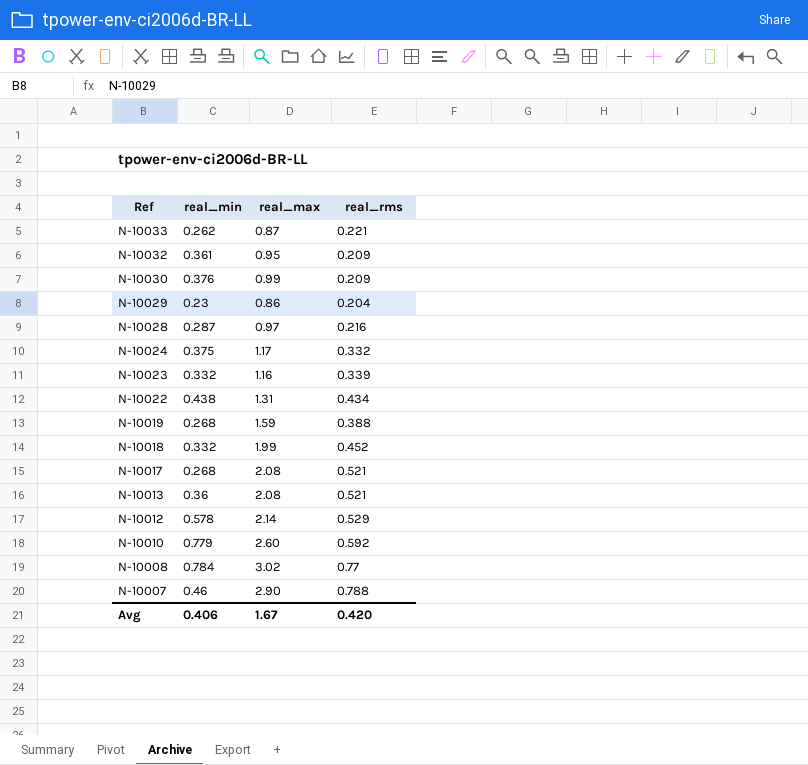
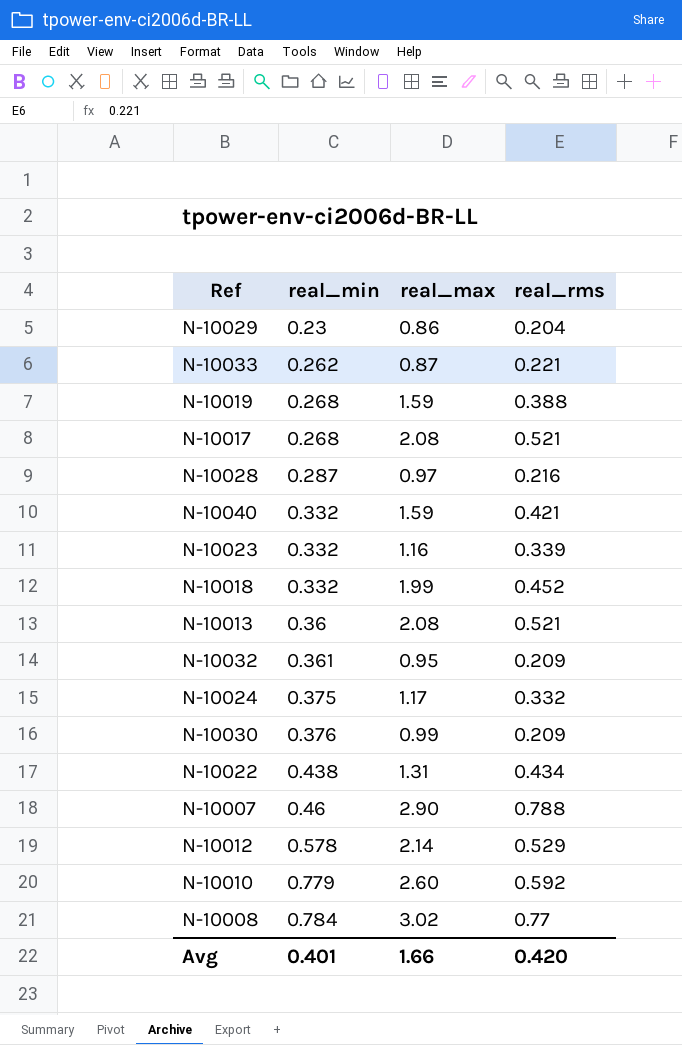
row order: Ref descending -> real_min ascending
row N-10040: none -> 0.332 | 1.59 | 0.421
Avg | real_min: 0.406 -> 0.401
Avg | real_max: 1.67 -> 1.66

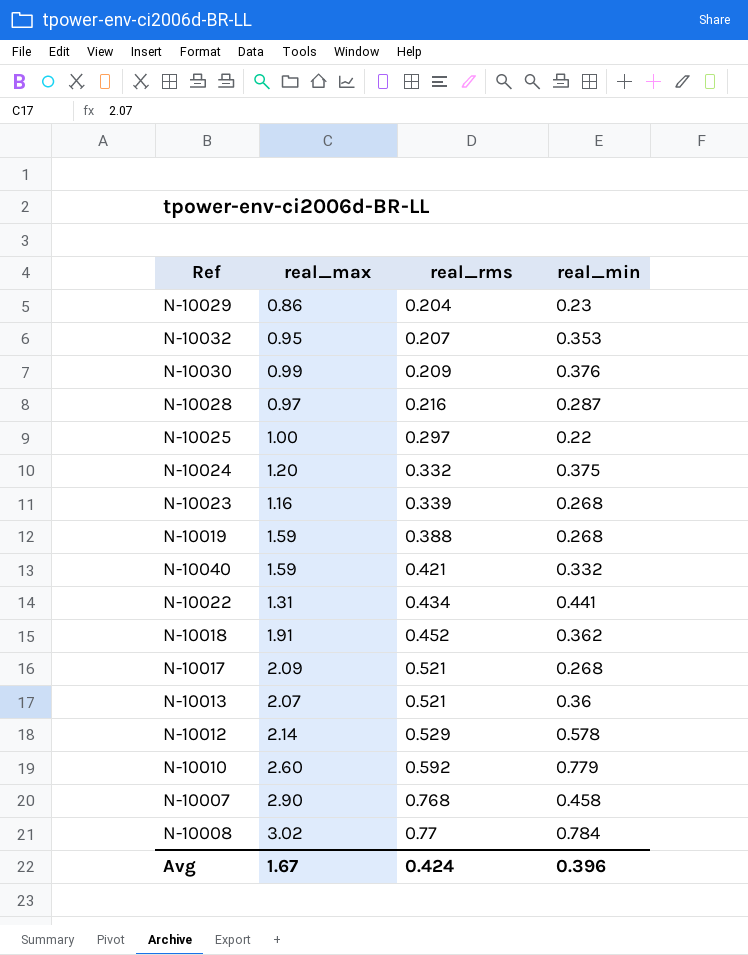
row order: real_min ascending -> real_rms ascending
column real_min | position: 2 -> 4
row N-10033: 0.262 | 0.87 | 0.221 -> none
N-10032 | real_rms: 0.209 -> 0.207
N-10032 | real_min: 0.361 -> 0.353
row N-10025: none -> 1.00 | 0.297 | 0.22
N-10024 | real_max: 1.17 -> 1.20
N-10023 | real_min: 0.332 -> 0.268
N-10022 | real_min: 0.438 -> 0.441
N-10018 | real_max: 1.99 -> 1.91
N-10018 | real_min: 0.332 -> 0.362
N-10017 | real_max: 2.08 -> 2.09
N-10013 | real_max: 2.08 -> 2.07
N-10007 | real_rms: 0.788 -> 0.768
N-10007 | real_min: 0.46 -> 0.458
Avg | real_max: 1.66 -> 1.67
Avg | real_rms: 0.420 -> 0.424
Avg | real_min: 0.401 -> 0.396

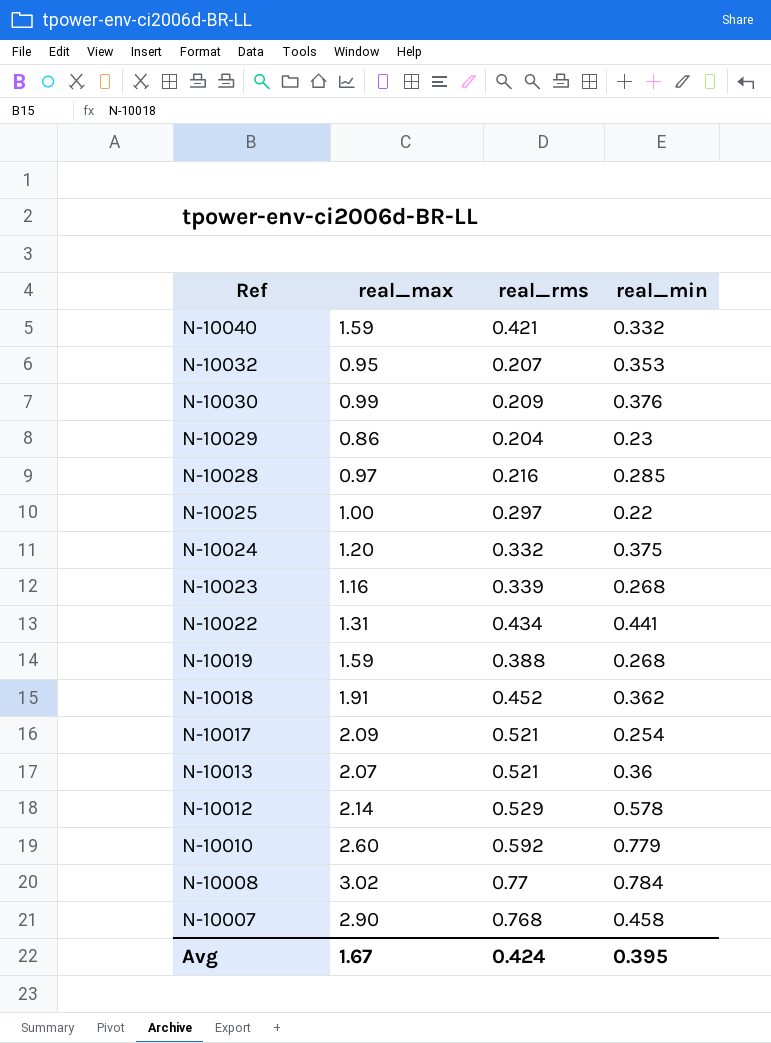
row order: real_rms ascending -> Ref descending
N-10028 | real_min: 0.287 -> 0.285
N-10017 | real_min: 0.268 -> 0.254
Avg | real_min: 0.396 -> 0.395

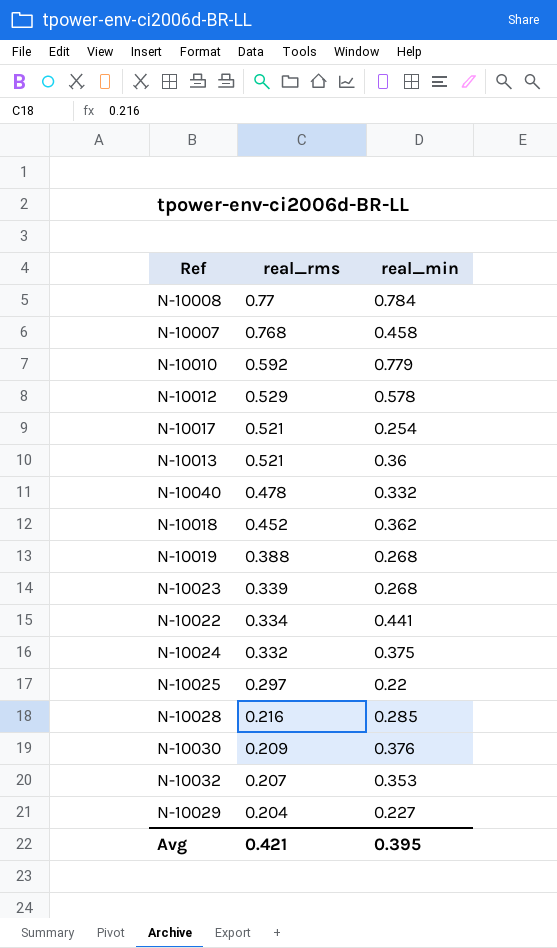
row order: Ref descending -> real_rms descending
column real_max | position: 2 -> none
N-10040 | real_rms: 0.421 -> 0.478
N-10022 | real_rms: 0.434 -> 0.334
N-10029 | real_min: 0.23 -> 0.227
Avg | real_rms: 0.424 -> 0.421

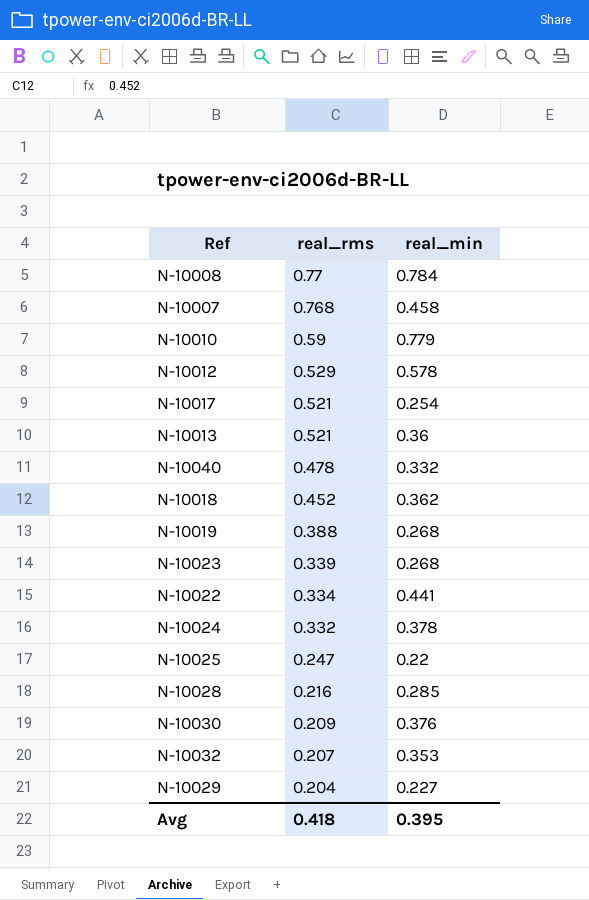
N-10010 | real_rms: 0.592 -> 0.59
N-10024 | real_min: 0.375 -> 0.378
N-10025 | real_rms: 0.297 -> 0.247
Avg | real_rms: 0.421 -> 0.418

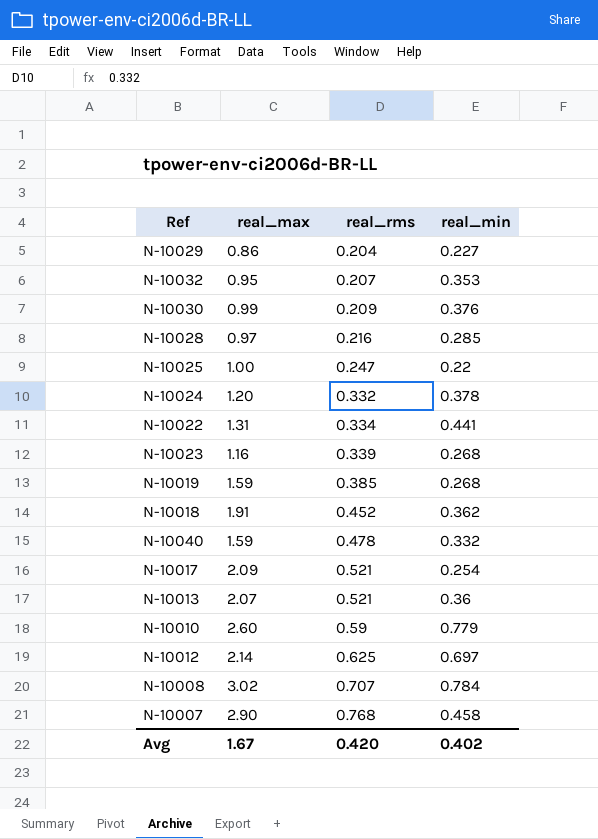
row order: real_rms descending -> real_rms ascending
column real_max | position: none -> 2
N-10019 | real_rms: 0.388 -> 0.385
N-10012 | real_rms: 0.529 -> 0.625
N-10012 | real_min: 0.578 -> 0.697
N-10008 | real_rms: 0.77 -> 0.707
Avg | real_rms: 0.418 -> 0.420
Avg | real_min: 0.395 -> 0.402

